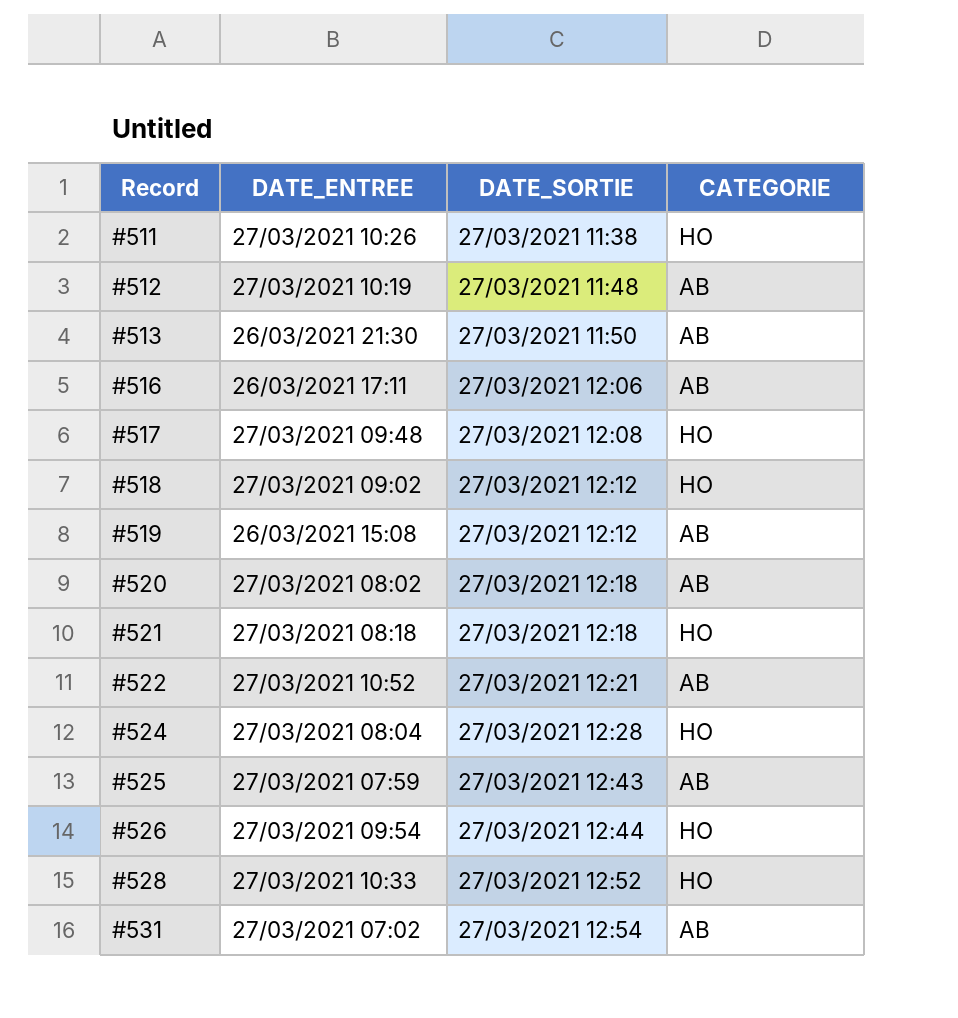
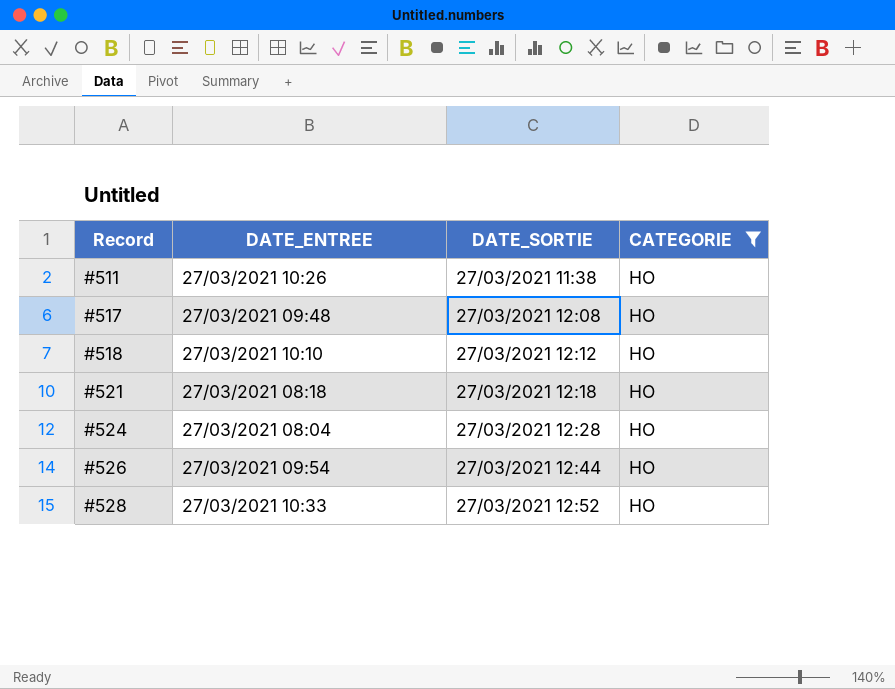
filter: none -> CATEGORIE = HO
#518 | DATE_ENTREE: 27/03/2021 09:02 -> 27/03/2021 10:10

